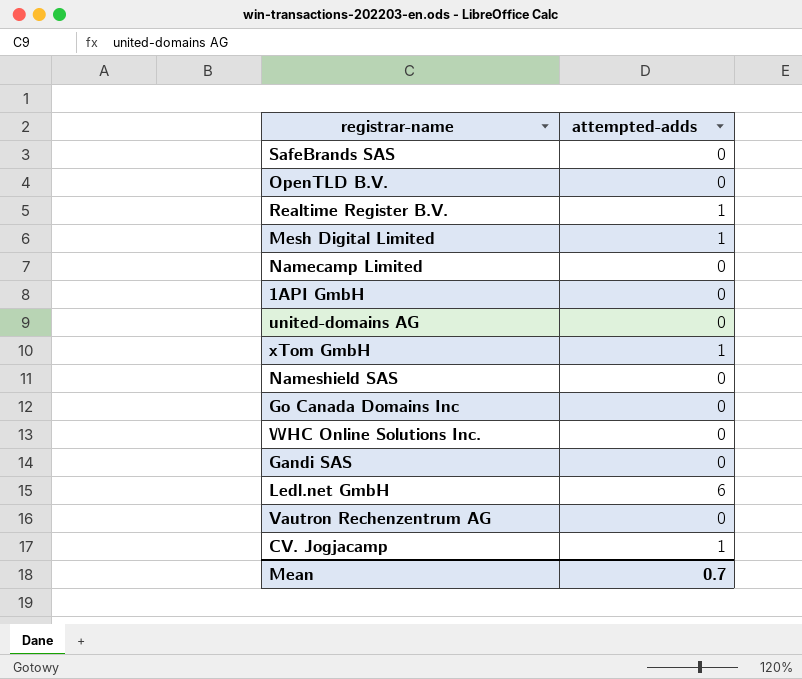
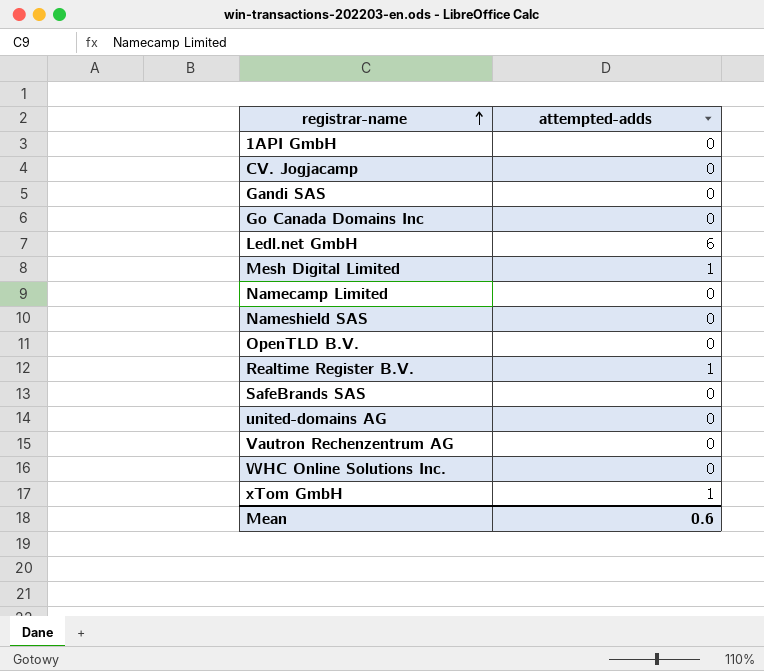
row order: none -> registrar-name ascending
CV. Jogjacamp | attempted-adds: 1 -> 0
Mean | attempted-adds: 0.7 -> 0.6

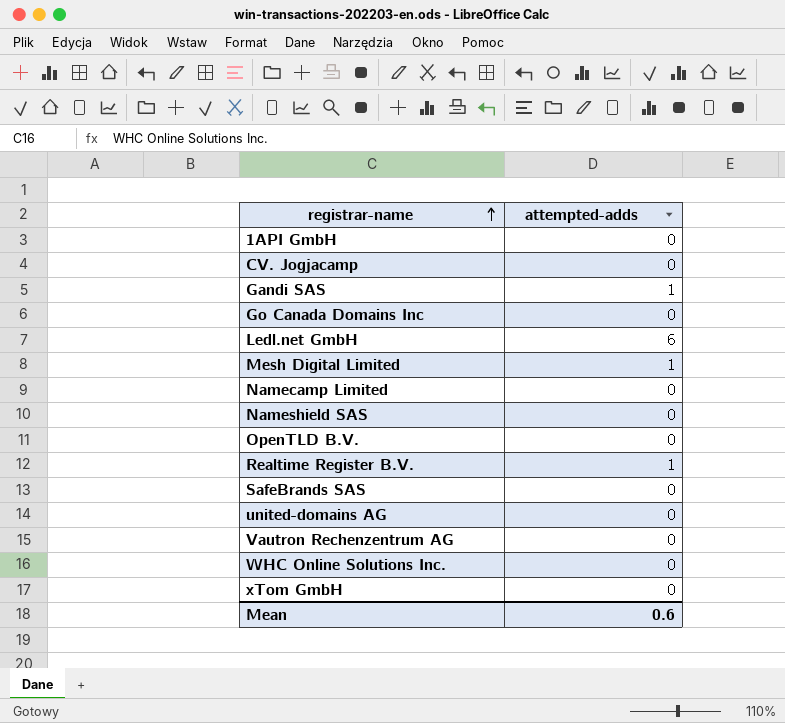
Gandi SAS | attempted-adds: 0 -> 1
xTom GmbH | attempted-adds: 1 -> 0

